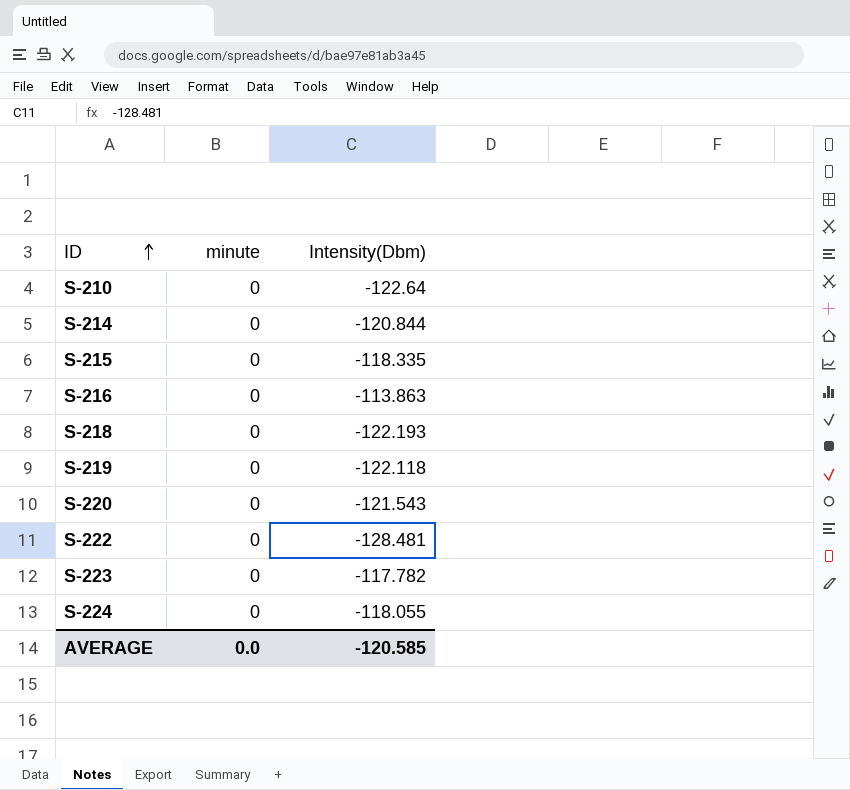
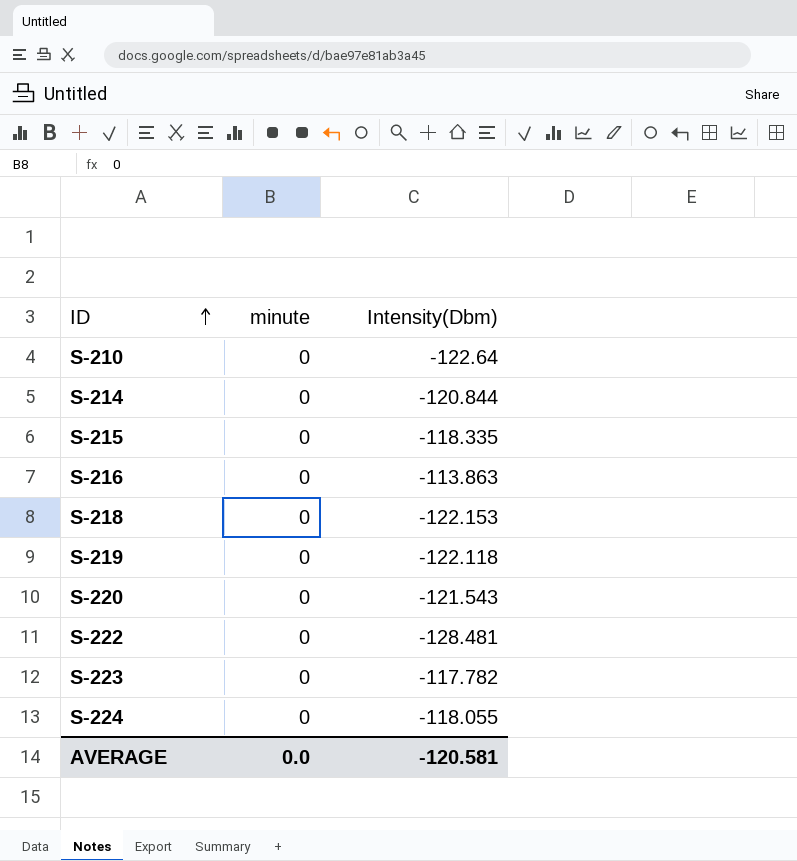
S-218 | Intensity(Dbm): -122.193 -> -122.153
AVERAGE | Intensity(Dbm): -120.585 -> -120.581

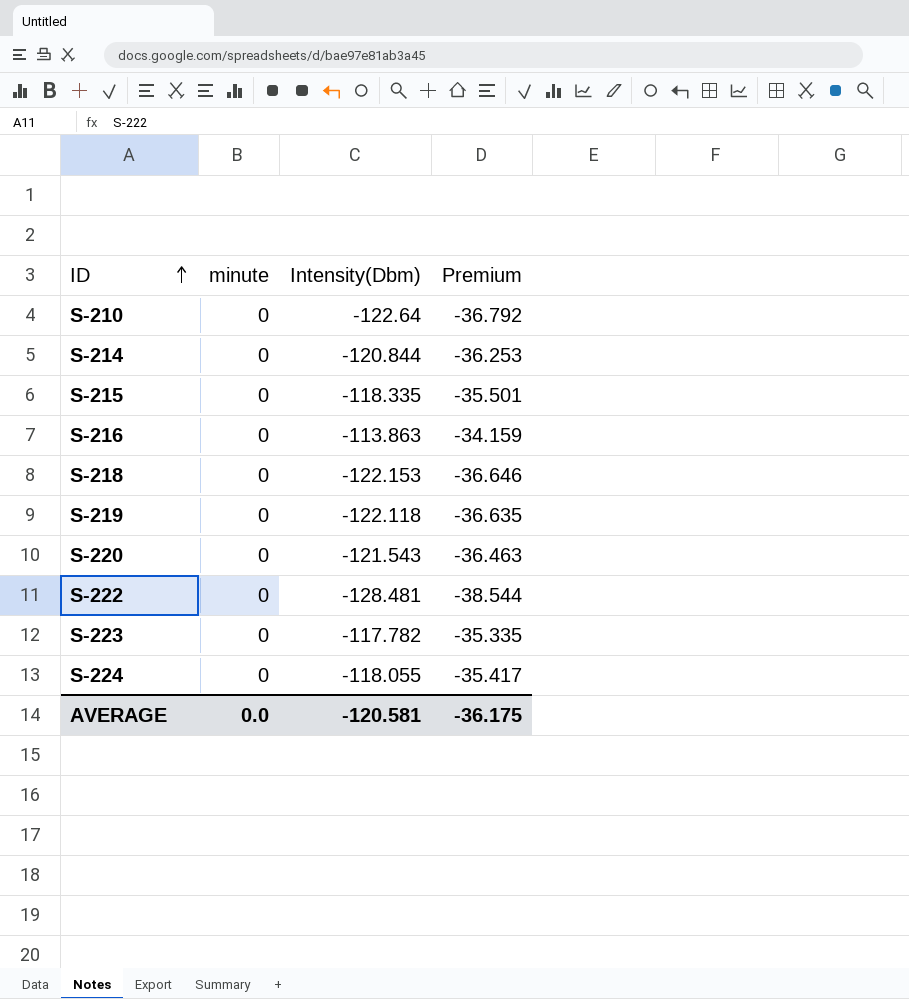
column Premium | formula: none -> [Intensity(Dbm)] * 0.3

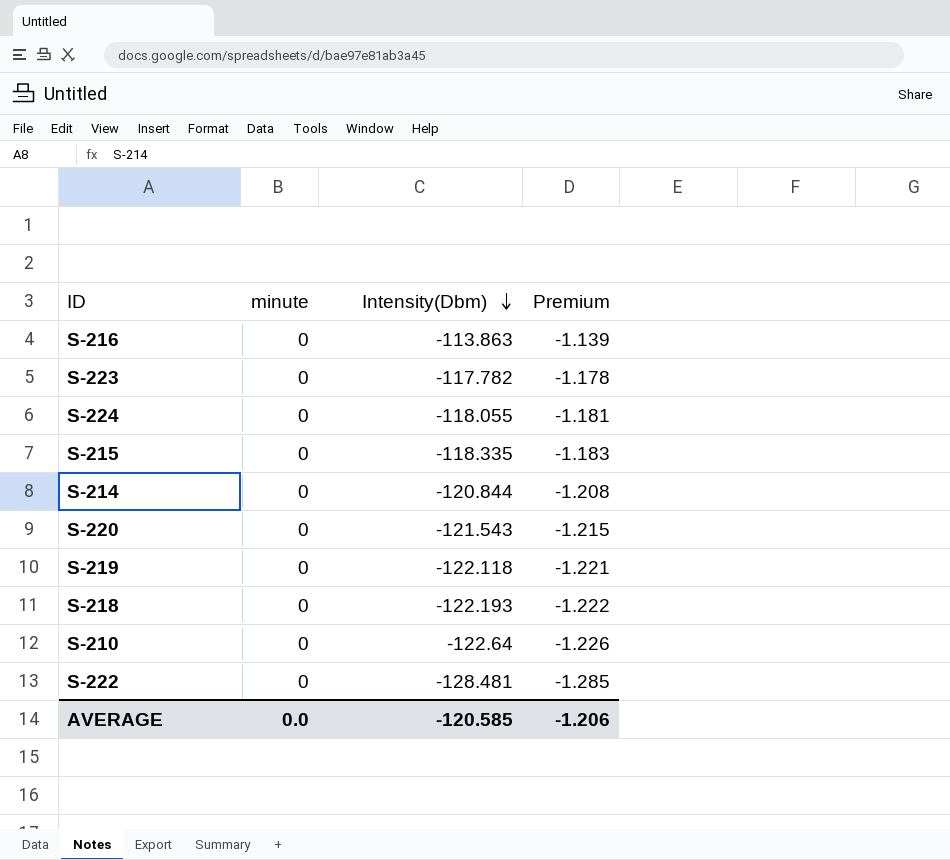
row order: ID ascending -> Intensity(Dbm) descending
column Premium | formula: [Intensity(Dbm)] * 0.3 -> [Intensity(Dbm)] * 0.01
S-218 | Intensity(Dbm): -122.153 -> -122.193
AVERAGE | Intensity(Dbm): -120.581 -> -120.585
AVERAGE | Premium: -36.175 -> -1.206

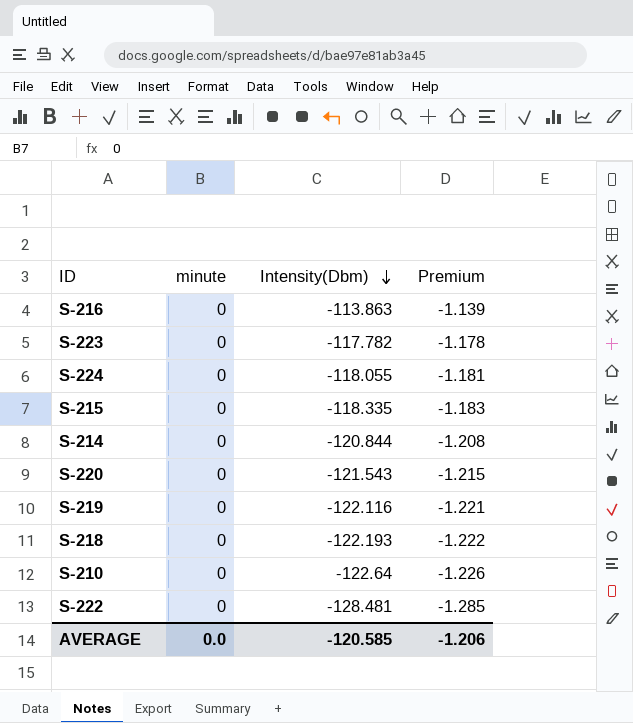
S-219 | Intensity(Dbm): -122.118 -> -122.116

